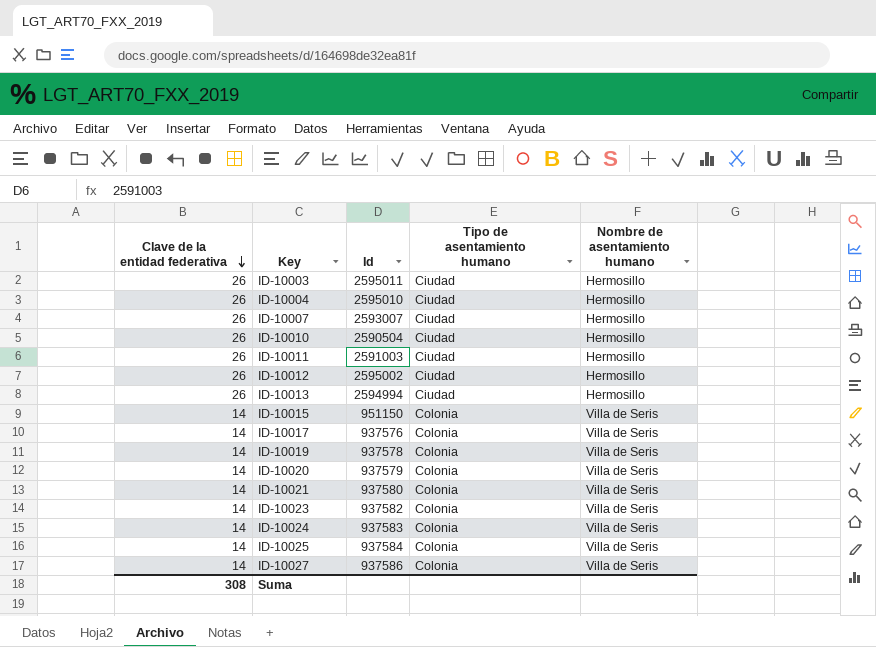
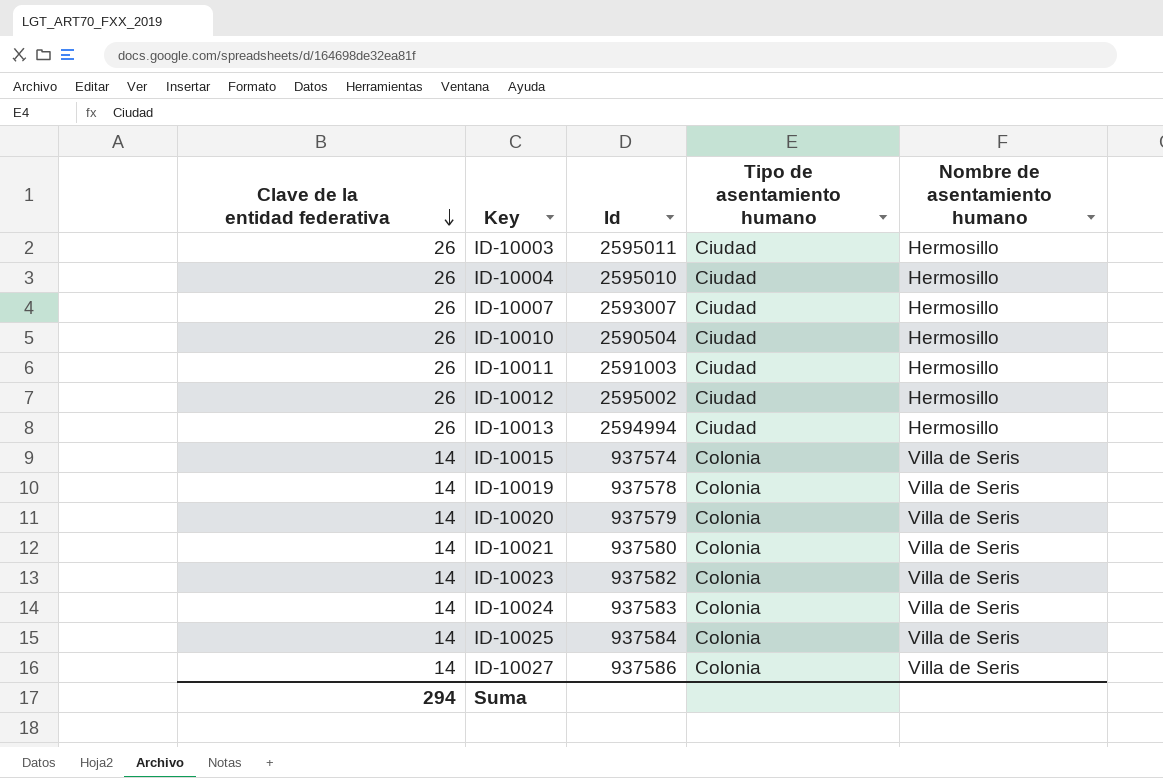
row ID-10017: 14 | 937576 | Colonia | Villa de Seris -> none
ID-10015 | Id: 951150 -> 937574
Suma | Clave de la entidad federativa: 308 -> 294

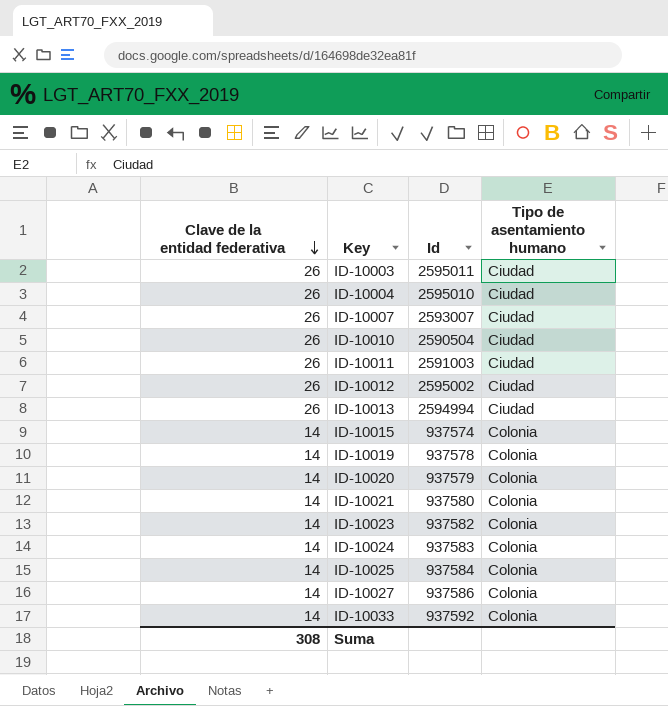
column Nombre de asentamiento humano | position: 5 -> none
row ID-10033: none -> 14 | 937592 | Colonia
Suma | Clave de la entidad federativa: 294 -> 308

